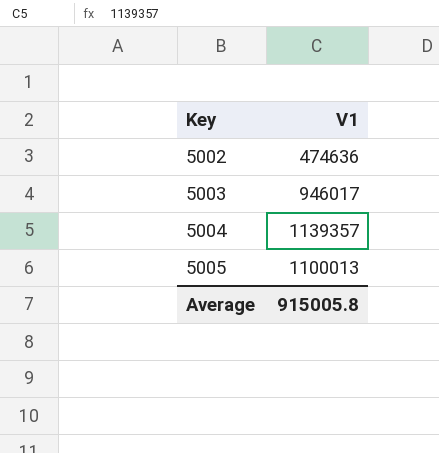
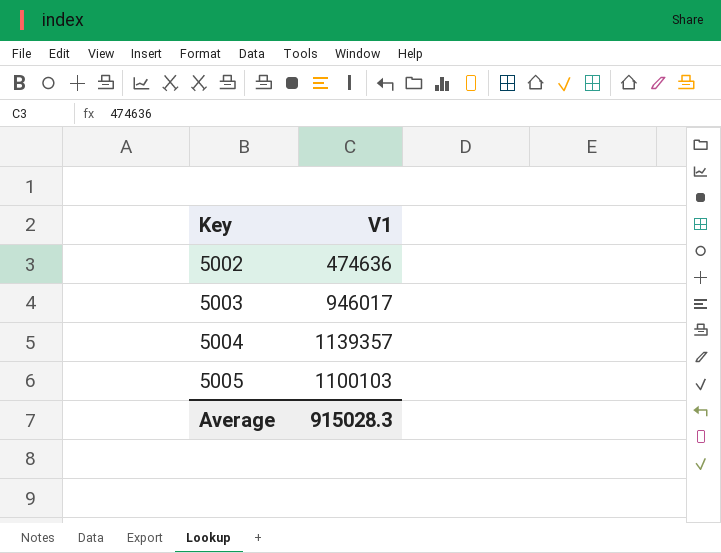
5005 | V1: 1100013 -> 1100103
Average | V1: 915005.8 -> 915028.3

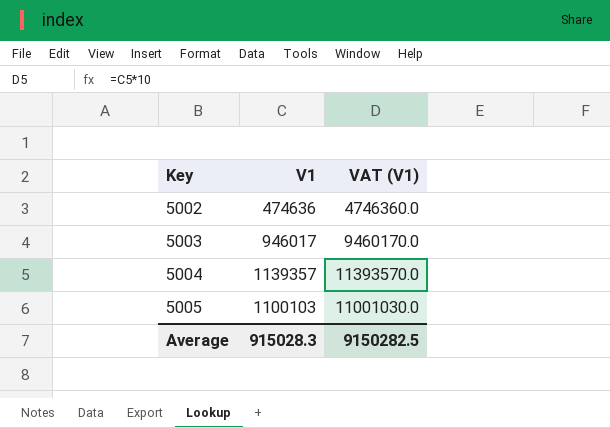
column VAT (V1) | formula: none -> [V1] * 10

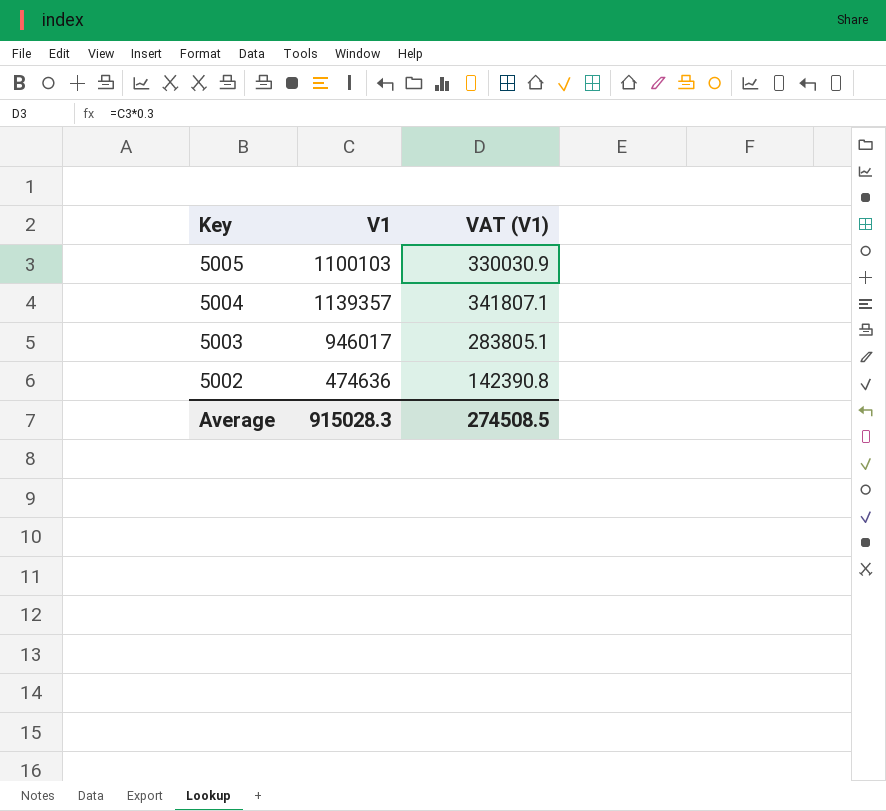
row order: Key ascending -> Key descending
column VAT (V1) | formula: [V1] * 10 -> [V1] * 0.3
Average | VAT (V1): 9150282.5 -> 274508.5

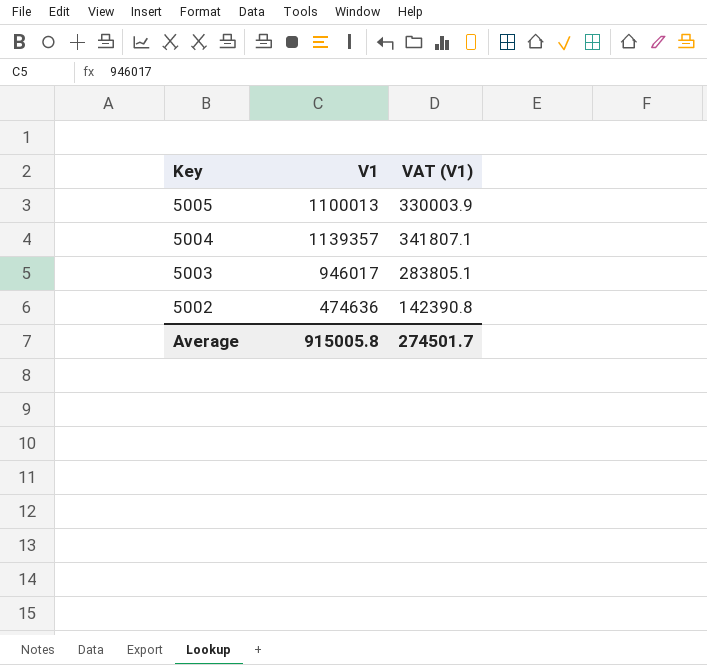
5005 | V1: 1100103 -> 1100013
5005 | VAT (V1): 330030.9 -> 330003.9
Average | V1: 915028.3 -> 915005.8
Average | VAT (V1): 274508.5 -> 274501.7

